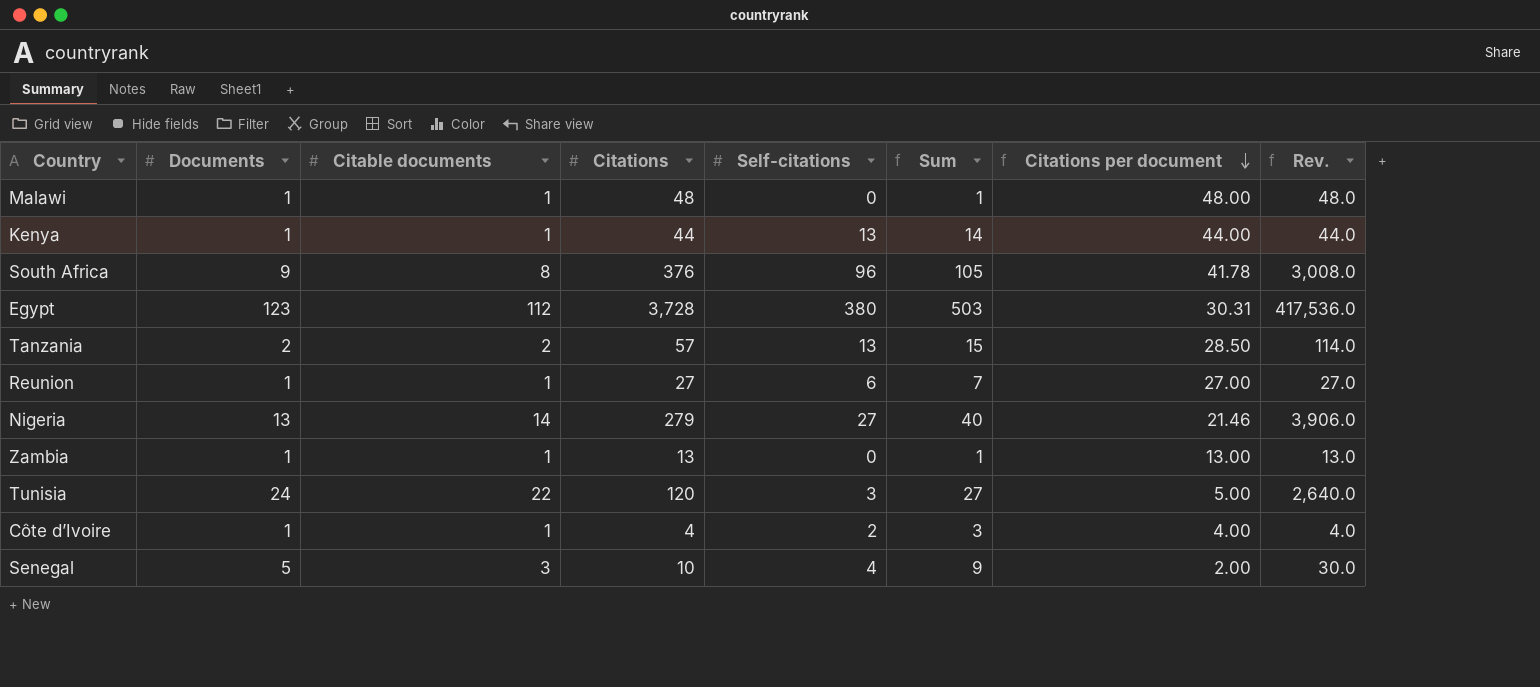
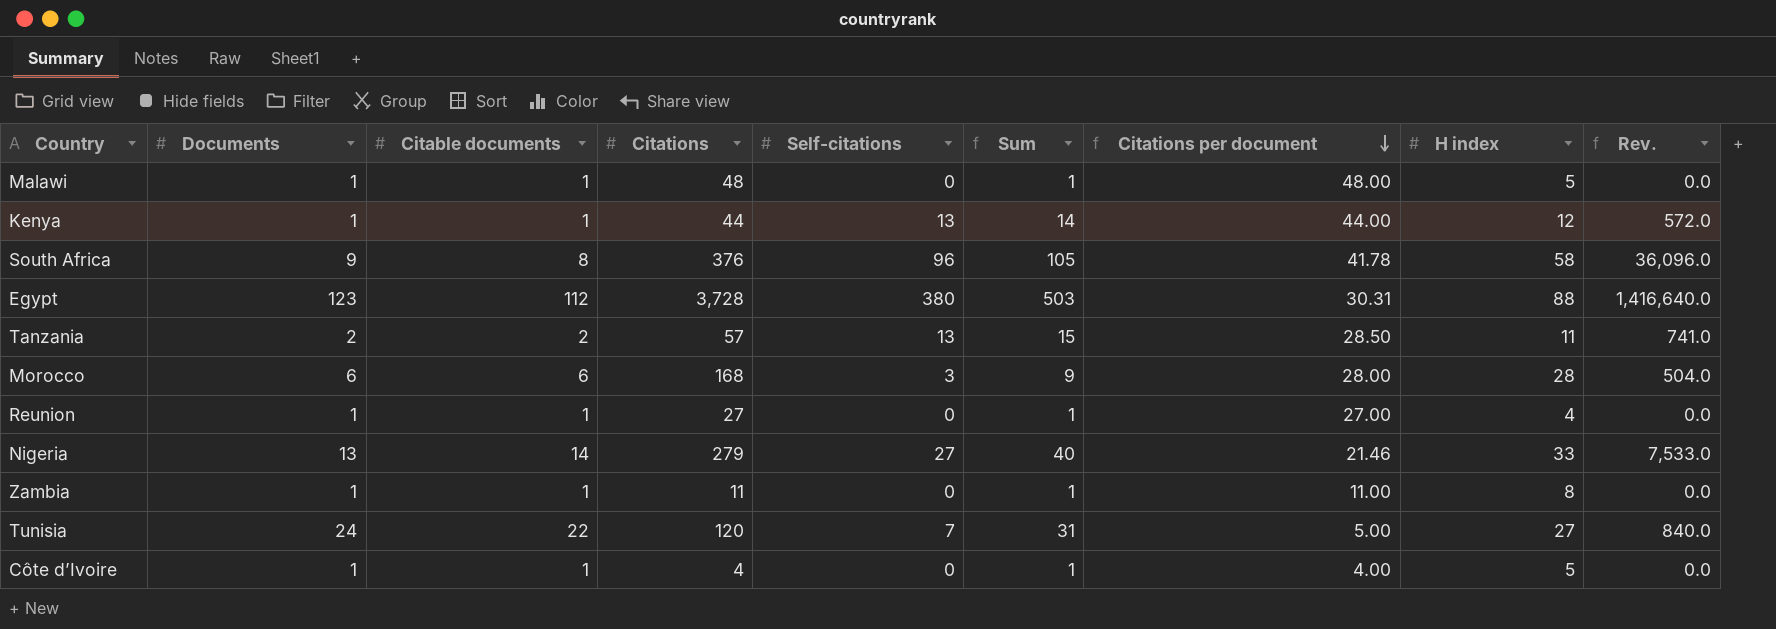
column H index | position: none -> 8
column Rev. | formula: [Citable documents] * [Citations] -> [Citations] * [Self-citations]
row Senegal: 5 | 3 | 10 | 4 | 9 | 2.00 | 30.0 -> none
row Morocco: none -> 6 | 6 | 168 | 3 | 9 | 28.00 | 28 | 504.0
Reunion | Self-citations: 6 -> 0
Reunion | Sum: 7 -> 1
Zambia | Citations: 13 -> 11
Zambia | Citations per document: 13.00 -> 11.00
Tunisia | Self-citations: 3 -> 7
Tunisia | Sum: 27 -> 31
Côte d’Ivoire | Self-citations: 2 -> 0
Côte d’Ivoire | Sum: 3 -> 1

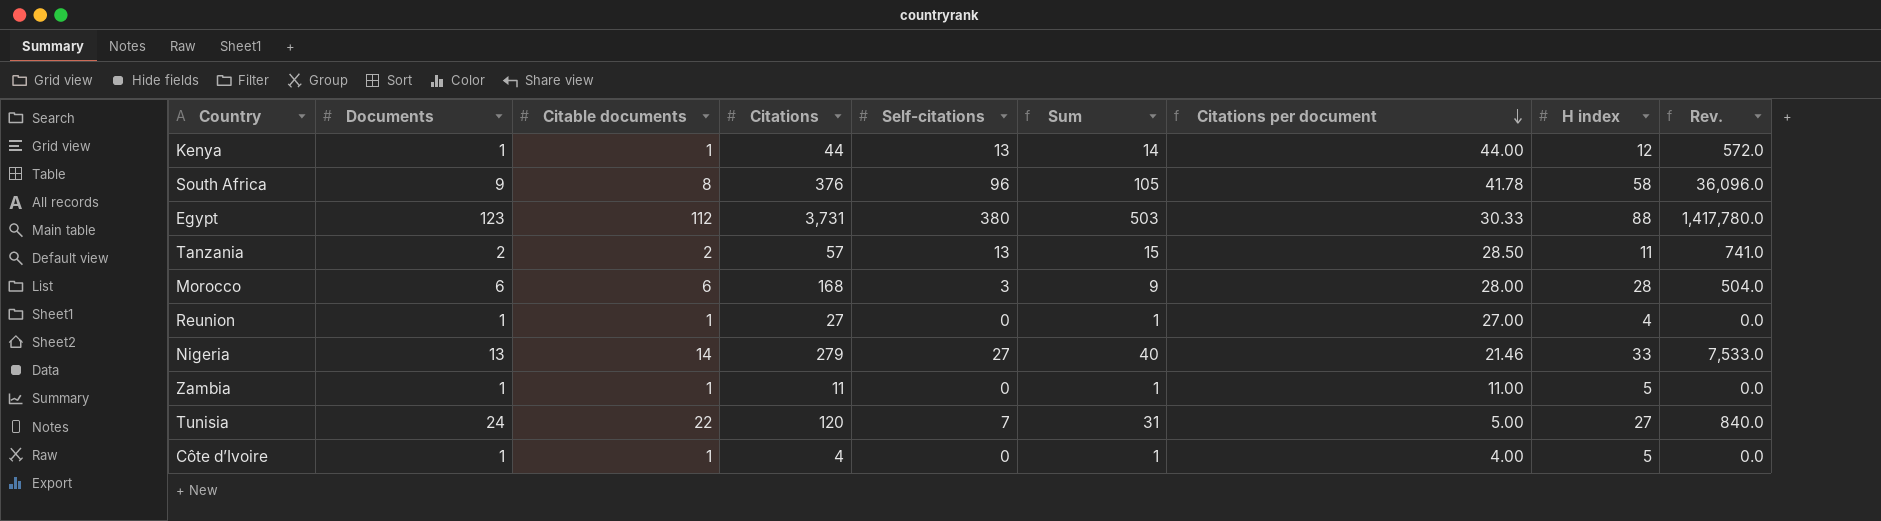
row Malawi: 1 | 1 | 48 | 0 | 1 | 48.00 | 5 | 0.0 -> none
Egypt | Citations: 3,728 -> 3,731
Egypt | Citations per document: 30.31 -> 30.33
Egypt | Rev.: 1,416,640.0 -> 1,417,780.0
Zambia | H index: 8 -> 5

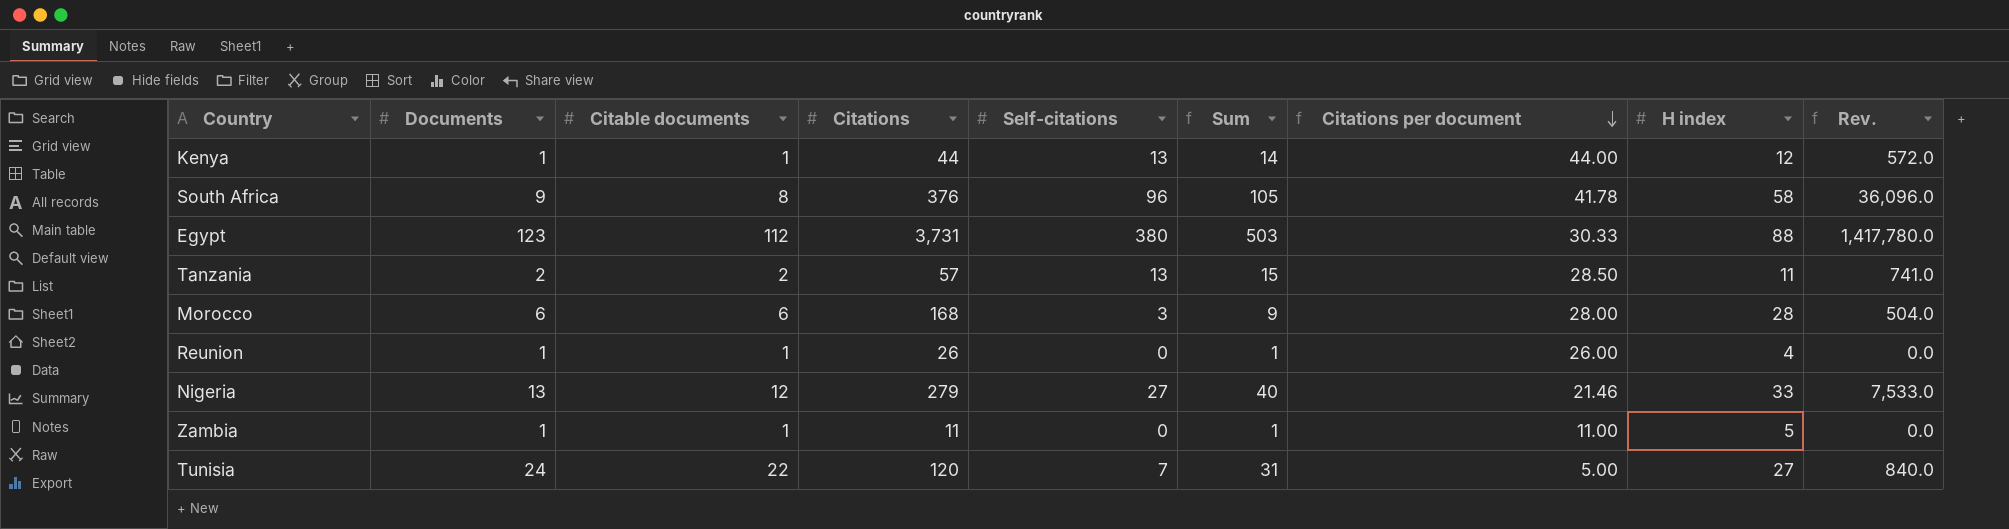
row Côte d’Ivoire: 1 | 1 | 4 | 0 | 1 | 4.00 | 5 | 0.0 -> none
Reunion | Citations: 27 -> 26
Reunion | Citations per document: 27.00 -> 26.00
Nigeria | Citable documents: 14 -> 12

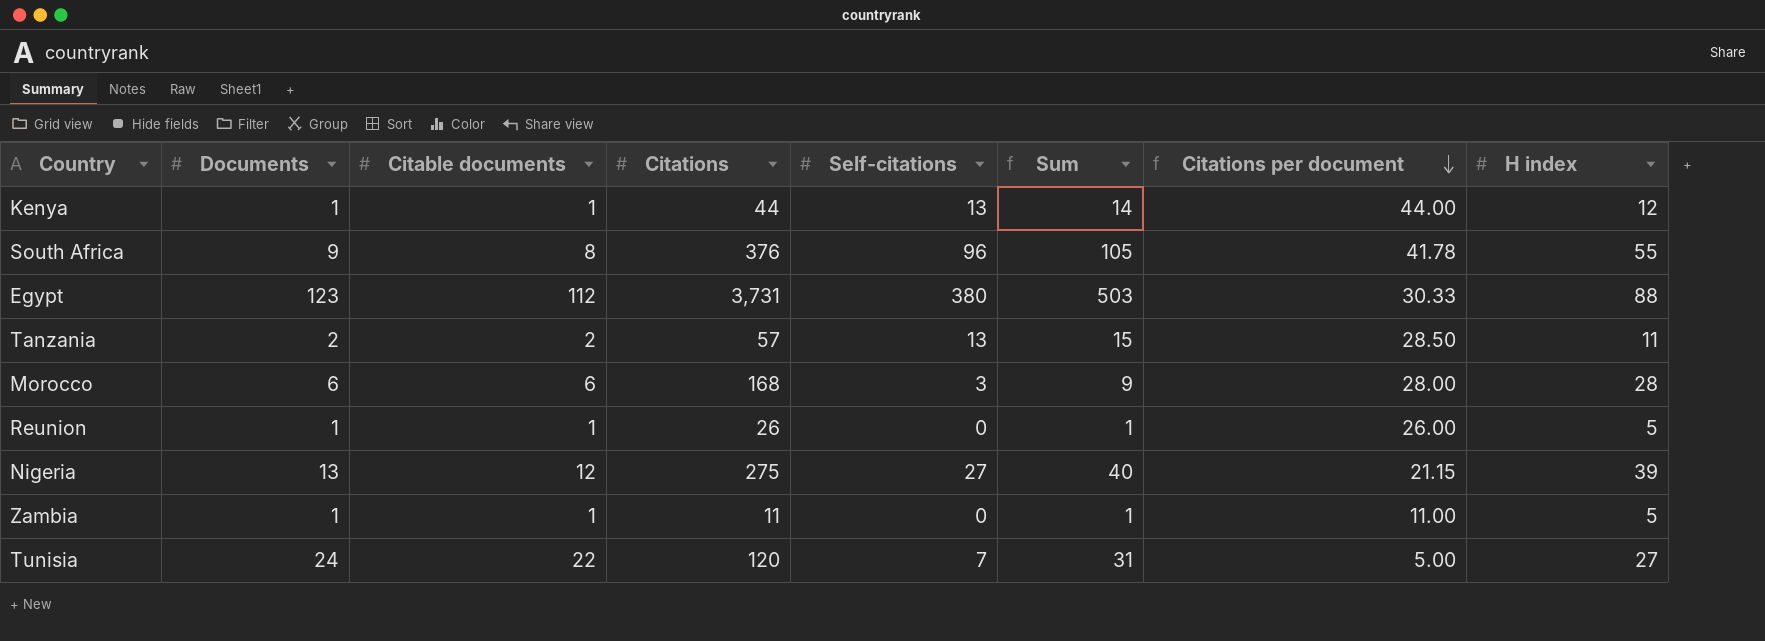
column Rev. | formula: [Citations] * [Self-citations] -> none
South Africa | H index: 58 -> 55
Reunion | H index: 4 -> 5
Nigeria | Citations: 279 -> 275
Nigeria | Citations per document: 21.46 -> 21.15
Nigeria | H index: 33 -> 39

